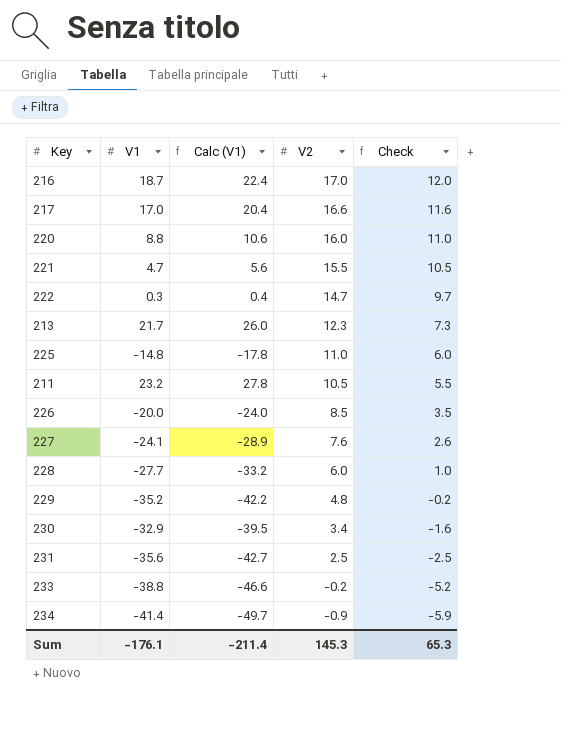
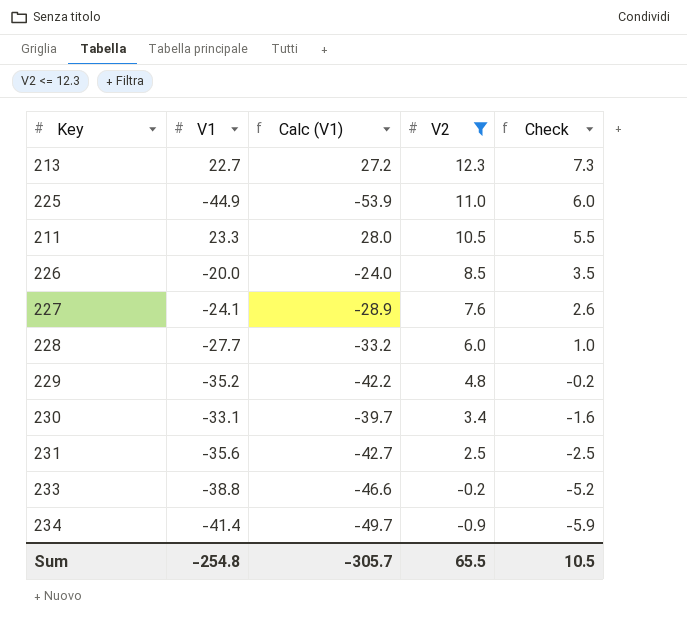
filter: none -> V2 <= 12.3
213 | V1: 21.7 -> 22.7
213 | Calc (V1): 26.0 -> 27.2
225 | V1: -14.8 -> -44.9
225 | Calc (V1): -17.8 -> -53.9
211 | V1: 23.2 -> 23.3
211 | Calc (V1): 27.8 -> 28.0
230 | V1: -32.9 -> -33.1
230 | Calc (V1): -39.5 -> -39.7
Sum | V1: -176.1 -> -254.8
Sum | Calc (V1): -211.4 -> -305.7
Sum | V2: 145.3 -> 65.5
Sum | Check: 65.3 -> 10.5

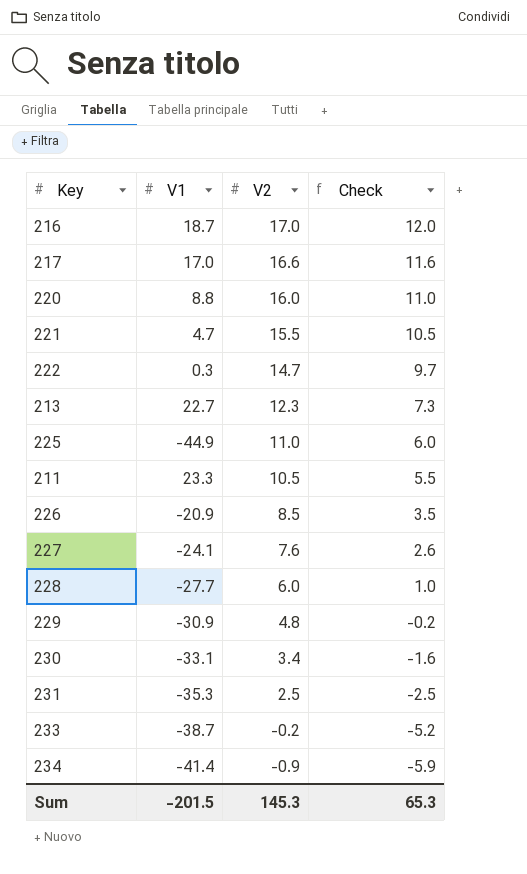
filter: V2 <= 12.3 -> none
column Calc (V1) | formula: [V1] * 1.2 -> none
226 | V1: -20.0 -> -20.9
229 | V1: -35.2 -> -30.9
231 | V1: -35.6 -> -35.3
233 | V1: -38.8 -> -38.7
Sum | V1: -254.8 -> -201.5
Sum | V2: 65.5 -> 145.3
Sum | Check: 10.5 -> 65.3

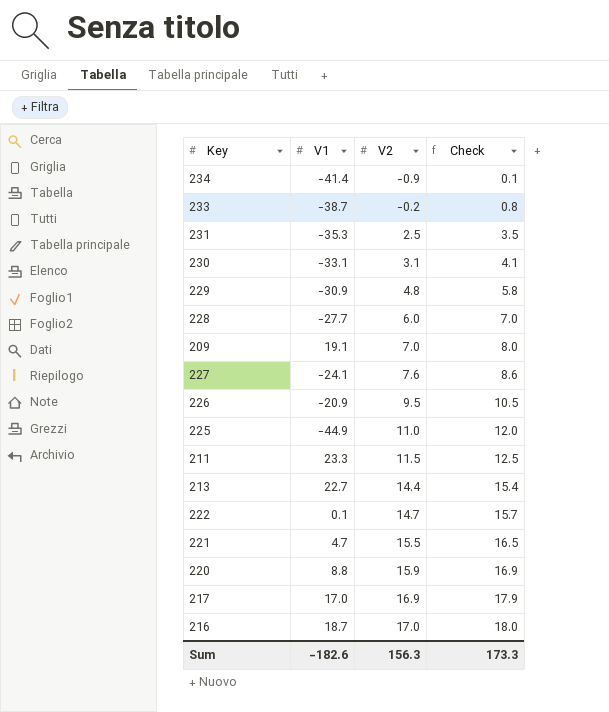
row order: V2 descending -> V2 ascending
column Check | formula: [V2] - 5 -> [V2] + 1
230 | V2: 3.4 -> 3.1
row 209: none -> 19.1 | 7.0 | 8.0
226 | V2: 8.5 -> 9.5
211 | V2: 10.5 -> 11.5
213 | V2: 12.3 -> 14.4
222 | V1: 0.3 -> 0.1
220 | V2: 16.0 -> 15.9
217 | V2: 16.6 -> 16.9
Sum | V1: -201.5 -> -182.6
Sum | V2: 145.3 -> 156.3
Sum | Check: 65.3 -> 173.3

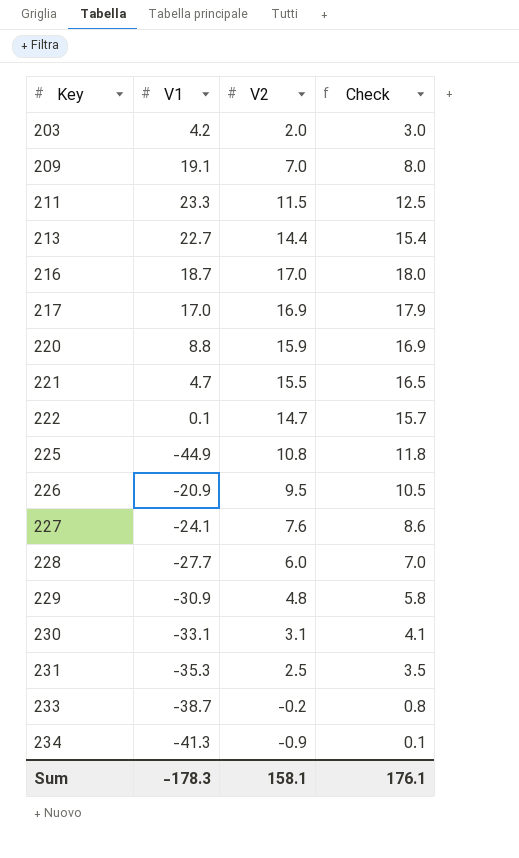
row order: V2 ascending -> Key ascending
row 203: none -> 4.2 | 2.0 | 3.0
225 | V2: 11.0 -> 10.8
225 | Check: 12.0 -> 11.8
234 | V1: -41.4 -> -41.3
Sum | V1: -182.6 -> -178.3
Sum | V2: 156.3 -> 158.1
Sum | Check: 173.3 -> 176.1

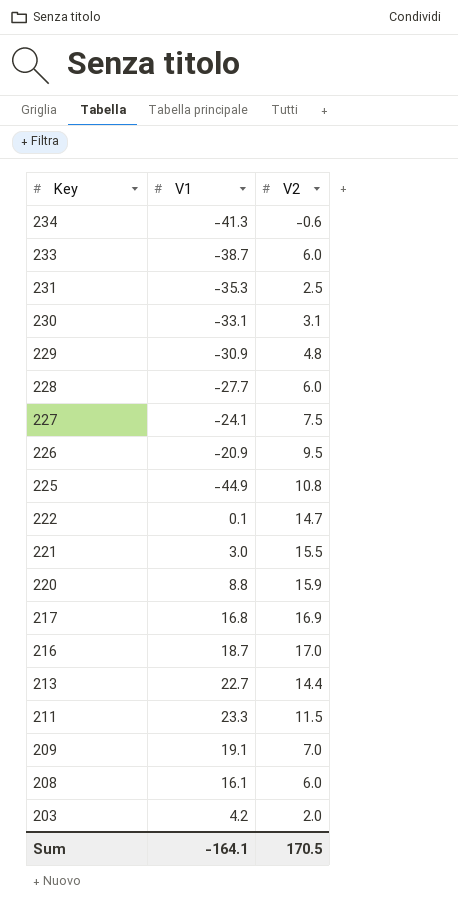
row order: Key ascending -> Key descending
column Check | formula: [V2] + 1 -> none
234 | V2: -0.9 -> -0.6
233 | V2: -0.2 -> 6.0
227 | V2: 7.6 -> 7.5
221 | V1: 4.7 -> 3.0
217 | V1: 17.0 -> 16.8
row 208: none -> 16.1 | 6.0
Sum | V1: -178.3 -> -164.1
Sum | V2: 158.1 -> 170.5

